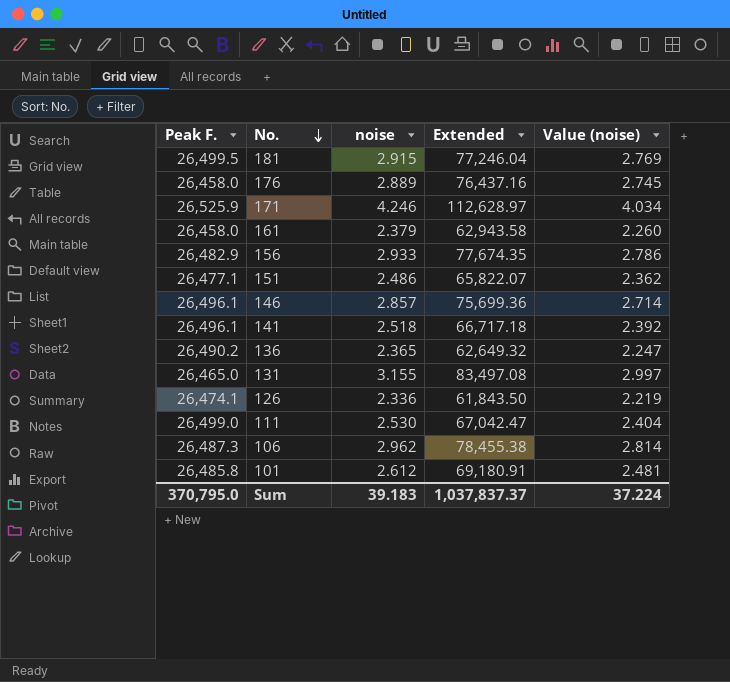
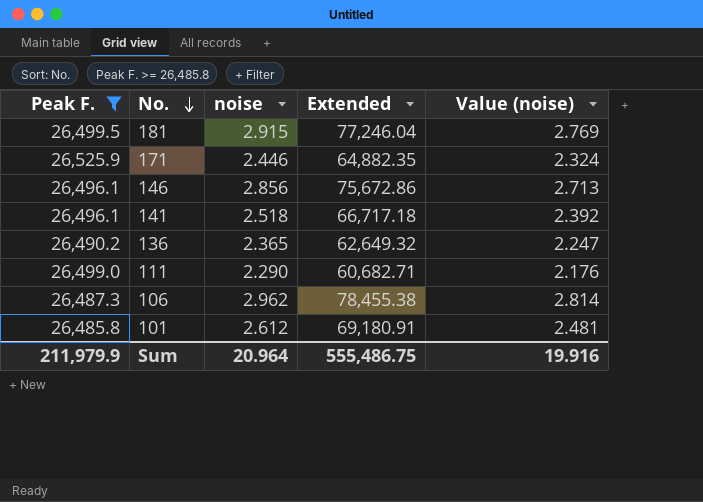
filter: none -> Peak F. >= 26,485.8
171 | noise: 4.246 -> 2.446
171 | Extended: 112,628.97 -> 64,882.35
171 | Value (noise): 4.034 -> 2.324
146 | noise: 2.857 -> 2.856
146 | Extended: 75,699.36 -> 75,672.86
146 | Value (noise): 2.714 -> 2.713
111 | noise: 2.530 -> 2.290
111 | Extended: 67,042.47 -> 60,682.71
111 | Value (noise): 2.404 -> 2.176
Sum | Peak F.: 370,795.0 -> 211,979.9
Sum | noise: 39.183 -> 20.964
Sum | Extended: 1,037,837.37 -> 555,486.75
Sum | Value (noise): 37.224 -> 19.916

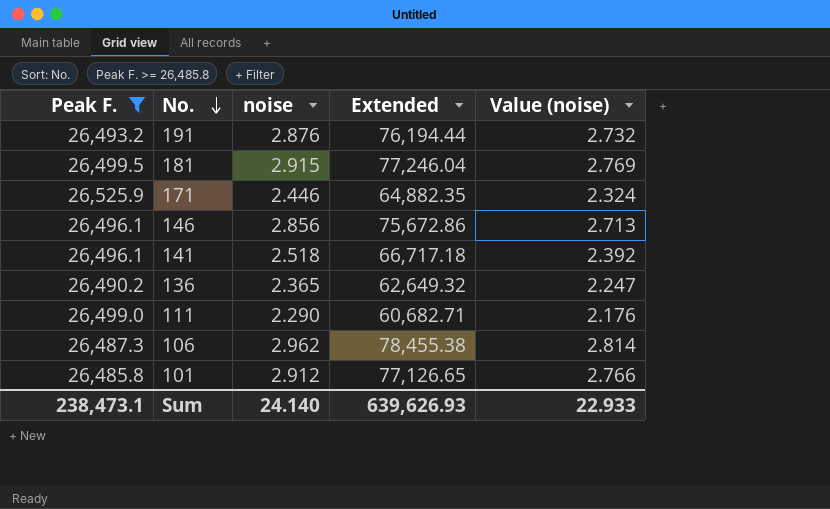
row 191: none -> 26,493.2 | 2.876 | 76,194.44 | 2.732
101 | noise: 2.612 -> 2.912
101 | Extended: 69,180.91 -> 77,126.65
101 | Value (noise): 2.481 -> 2.766
Sum | Peak F.: 211,979.9 -> 238,473.1
Sum | noise: 20.964 -> 24.140
Sum | Extended: 555,486.75 -> 639,626.93
Sum | Value (noise): 19.916 -> 22.933

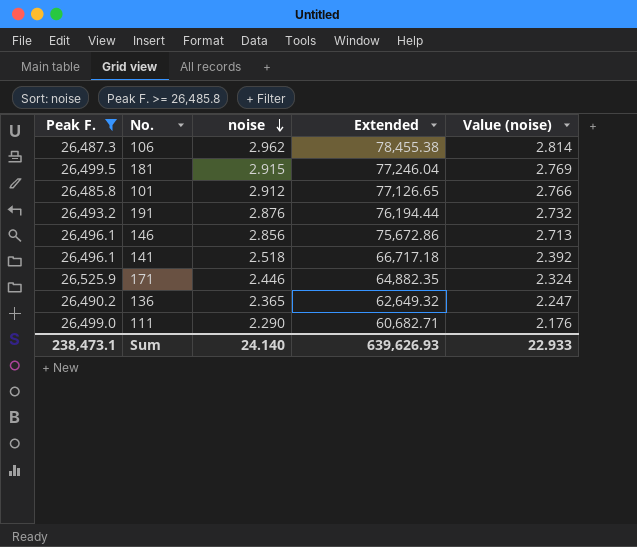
row order: No. descending -> noise descending

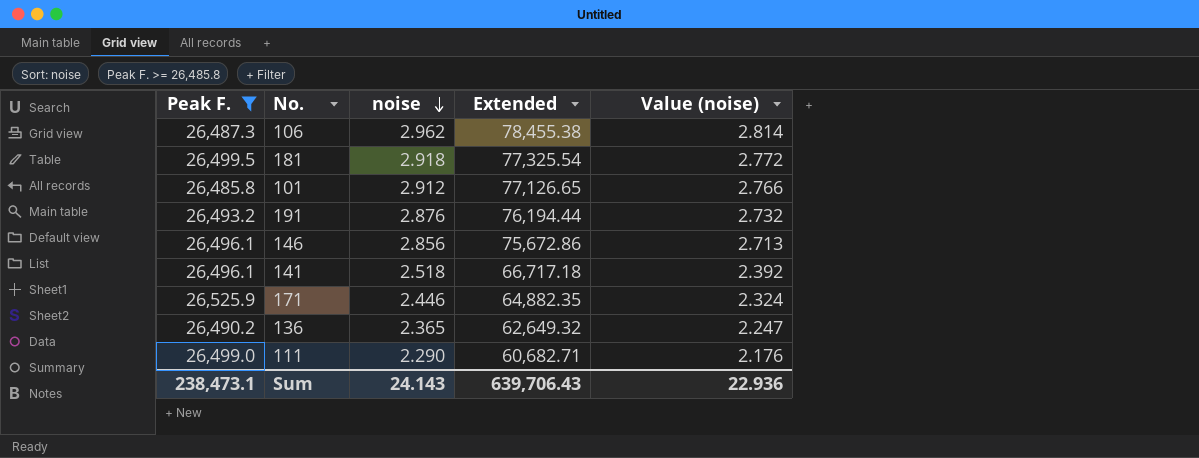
181 | noise: 2.915 -> 2.918
181 | Extended: 77,246.04 -> 77,325.54
181 | Value (noise): 2.769 -> 2.772
Sum | noise: 24.140 -> 24.143
Sum | Extended: 639,626.93 -> 639,706.43
Sum | Value (noise): 22.933 -> 22.936

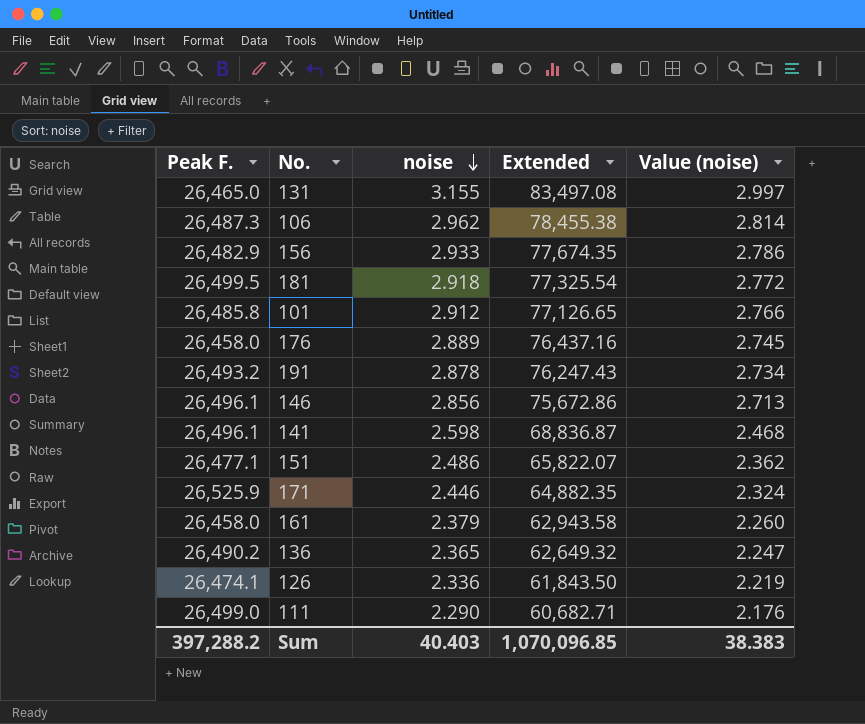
filter: Peak F. >= 26,485.8 -> none
191 | noise: 2.876 -> 2.878
191 | Extended: 76,194.44 -> 76,247.43
191 | Value (noise): 2.732 -> 2.734
141 | noise: 2.518 -> 2.598
141 | Extended: 66,717.18 -> 68,836.87
141 | Value (noise): 2.392 -> 2.468
Sum | Peak F.: 238,473.1 -> 397,288.2
Sum | noise: 24.143 -> 40.403
Sum | Extended: 639,706.43 -> 1,070,096.85
Sum | Value (noise): 22.936 -> 38.383

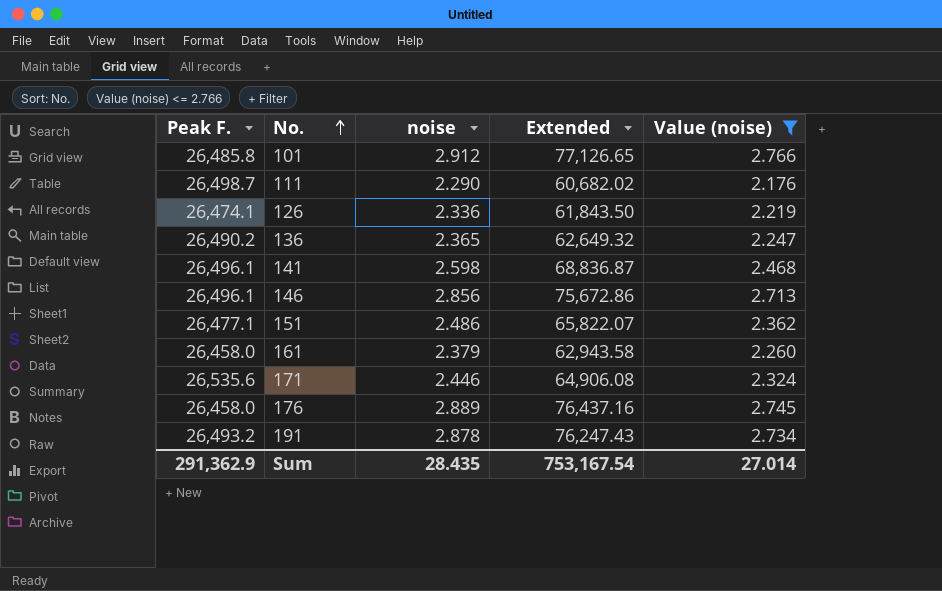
filter: none -> Value (noise) <= 2.766
row order: noise descending -> No. ascending
111 | Peak F.: 26,499.0 -> 26,498.7
111 | Extended: 60,682.71 -> 60,682.02
171 | Peak F.: 26,525.9 -> 26,535.6
171 | Extended: 64,882.35 -> 64,906.08
Sum | Peak F.: 397,288.2 -> 291,362.9
Sum | noise: 40.403 -> 28.435
Sum | Extended: 1,070,096.85 -> 753,167.54
Sum | Value (noise): 38.383 -> 27.014

